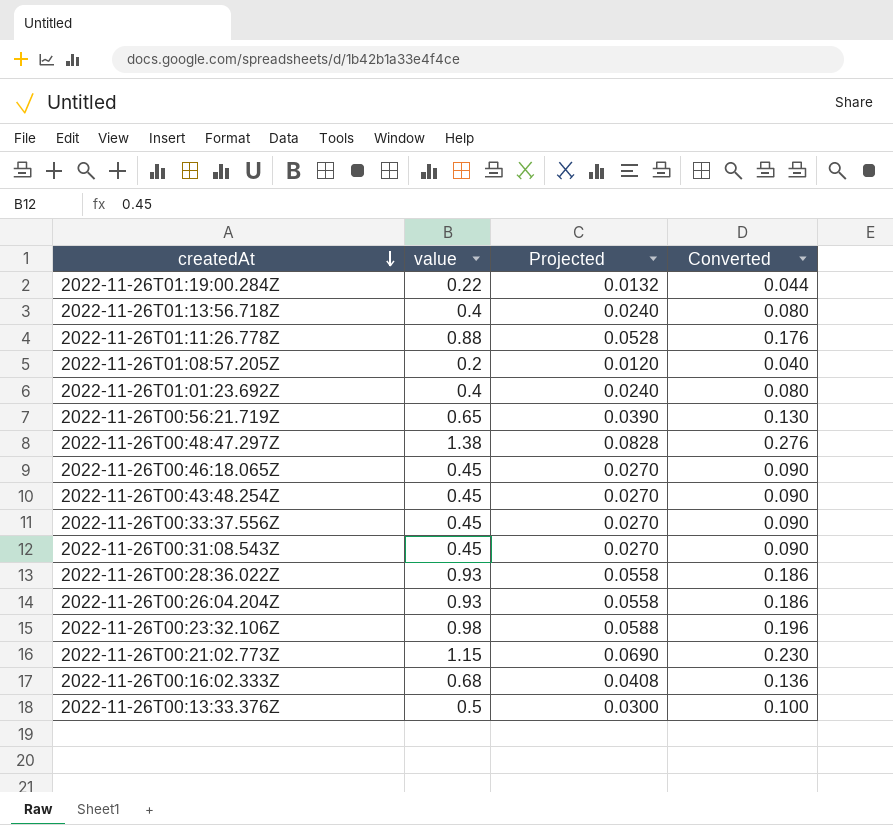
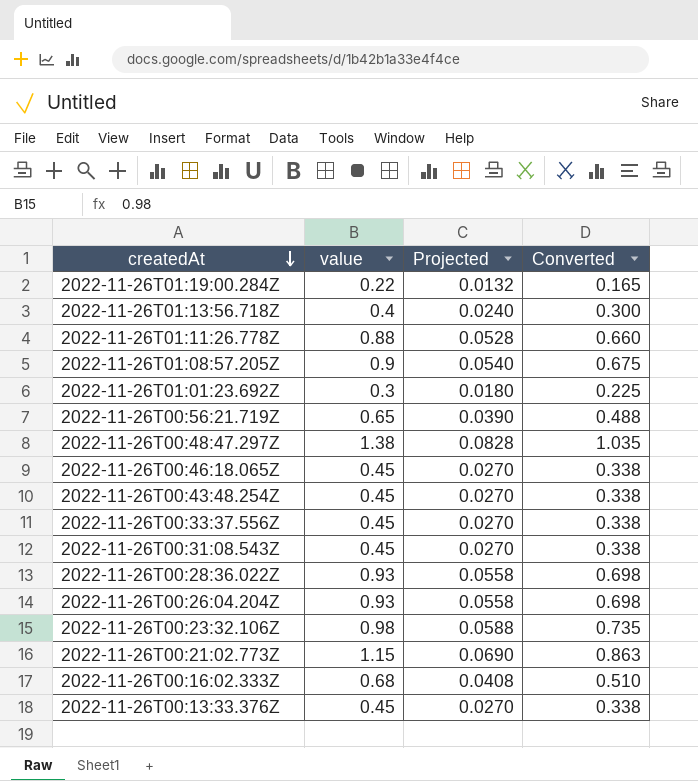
column Converted | formula: [value] * 0.2 -> [value] * 0.75
2022-11-26T01:08:57.205Z | value: 0.2 -> 0.9
2022-11-26T01:08:57.205Z | Projected: 0.0120 -> 0.0540
2022-11-26T01:01:23.692Z | value: 0.4 -> 0.3
2022-11-26T01:01:23.692Z | Projected: 0.0240 -> 0.0180
2022-11-26T00:13:33.376Z | value: 0.5 -> 0.45
2022-11-26T00:13:33.376Z | Projected: 0.0300 -> 0.0270

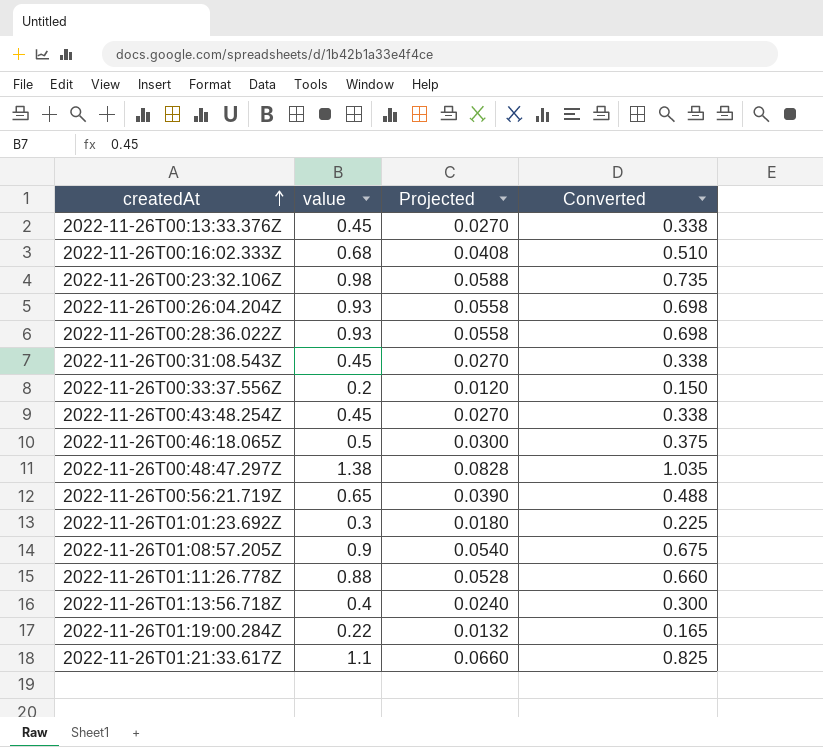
row order: createdAt descending -> createdAt ascending
row 2022-11-26T00:21:02.773Z: 1.15 | 0.0690 | 0.863 -> none
2022-11-26T00:33:37.556Z | value: 0.45 -> 0.2
2022-11-26T00:33:37.556Z | Projected: 0.0270 -> 0.0120
2022-11-26T00:33:37.556Z | Converted: 0.338 -> 0.150
2022-11-26T00:46:18.065Z | value: 0.45 -> 0.5
2022-11-26T00:46:18.065Z | Projected: 0.0270 -> 0.0300
2022-11-26T00:46:18.065Z | Converted: 0.338 -> 0.375
row 2022-11-26T01:21:33.617Z: none -> 1.1 | 0.0660 | 0.825

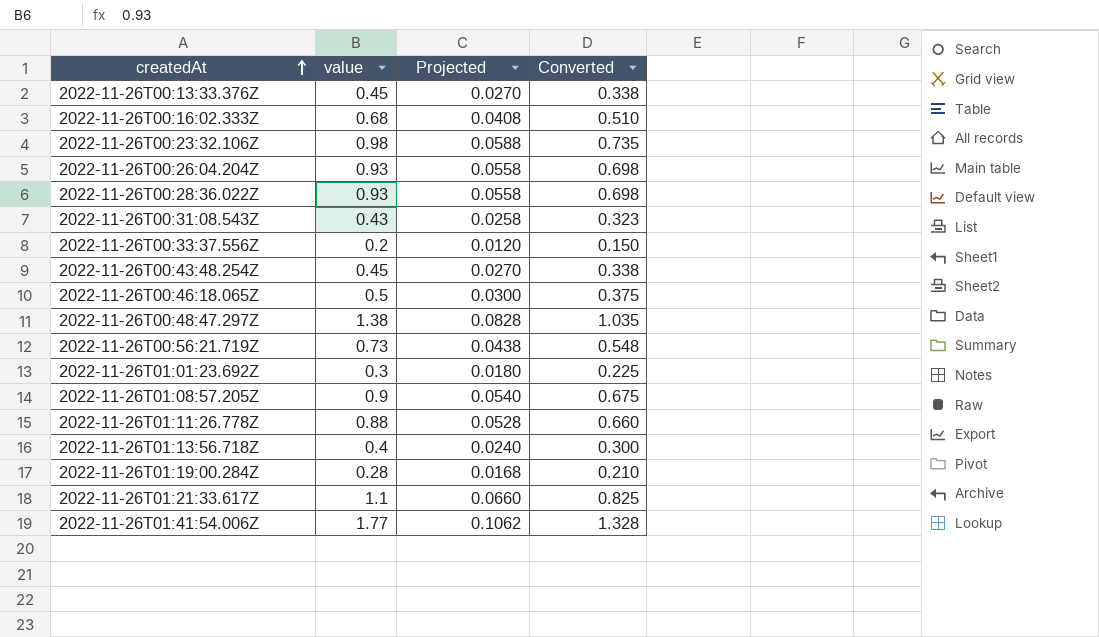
2022-11-26T00:31:08.543Z | value: 0.45 -> 0.43
2022-11-26T00:31:08.543Z | Projected: 0.0270 -> 0.0258
2022-11-26T00:31:08.543Z | Converted: 0.338 -> 0.323
2022-11-26T00:56:21.719Z | value: 0.65 -> 0.73
2022-11-26T00:56:21.719Z | Projected: 0.0390 -> 0.0438
2022-11-26T00:56:21.719Z | Converted: 0.488 -> 0.548
2022-11-26T01:19:00.284Z | value: 0.22 -> 0.28
2022-11-26T01:19:00.284Z | Projected: 0.0132 -> 0.0168
2022-11-26T01:19:00.284Z | Converted: 0.165 -> 0.210
row 2022-11-26T01:41:54.006Z: none -> 1.77 | 0.1062 | 1.328

